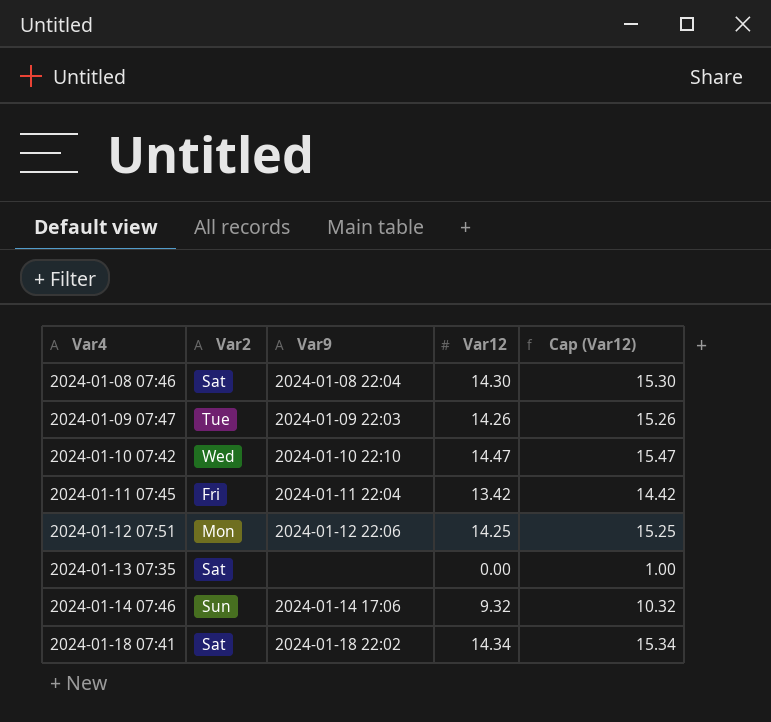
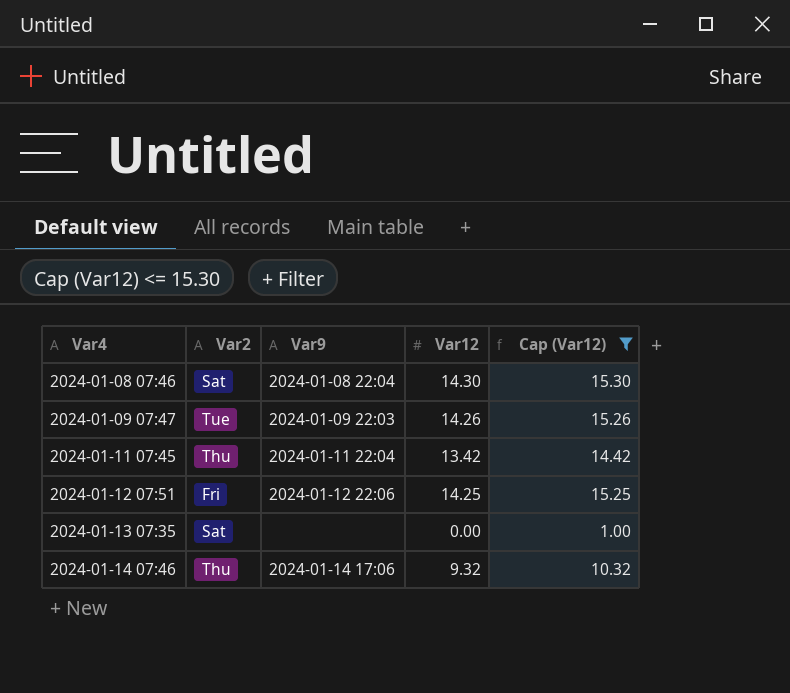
filter: none -> Cap (Var12) <= 15.30
2024-01-11 07:45 | Var2: Fri -> Thu
2024-01-12 07:51 | Var2: Mon -> Fri
2024-01-14 07:46 | Var2: Sun -> Thu

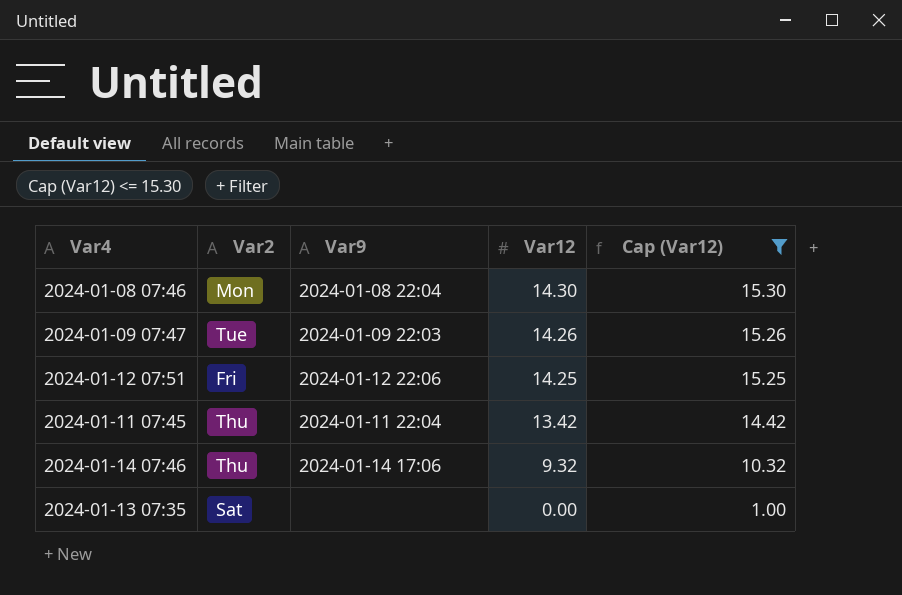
row order: Var4 ascending -> Var12 descending
2024-01-08 07:46 | Var2: Sat -> Mon

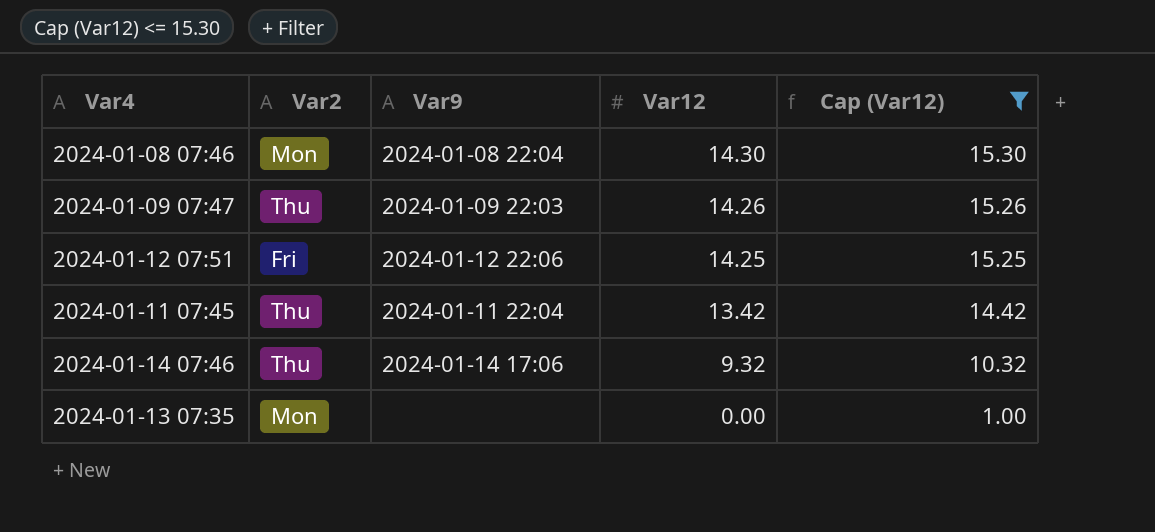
2024-01-09 07:47 | Var2: Tue -> Thu
2024-01-13 07:35 | Var2: Sat -> Mon

